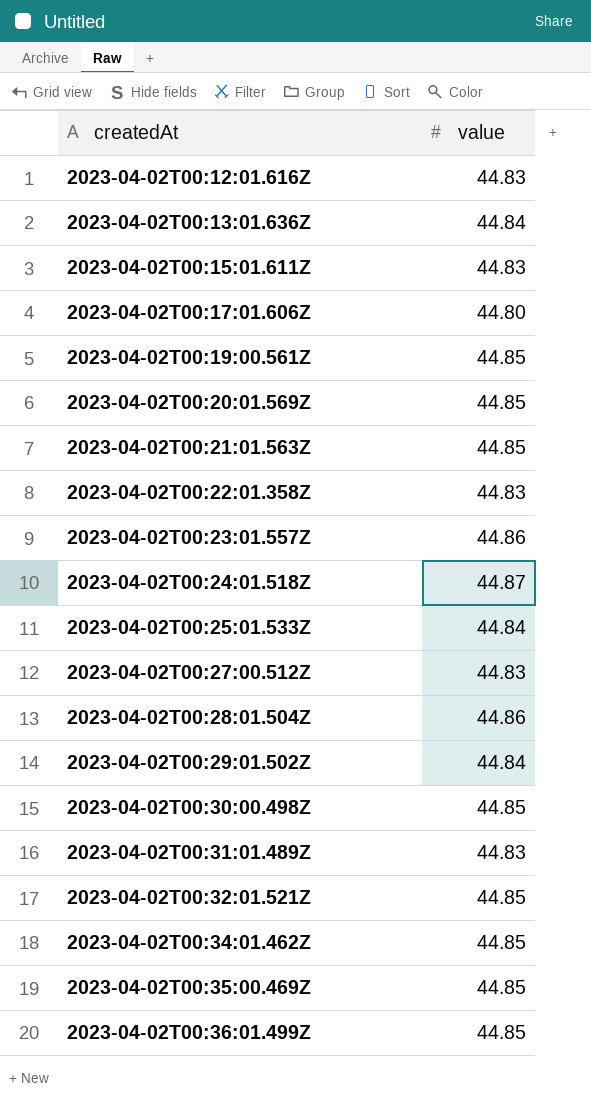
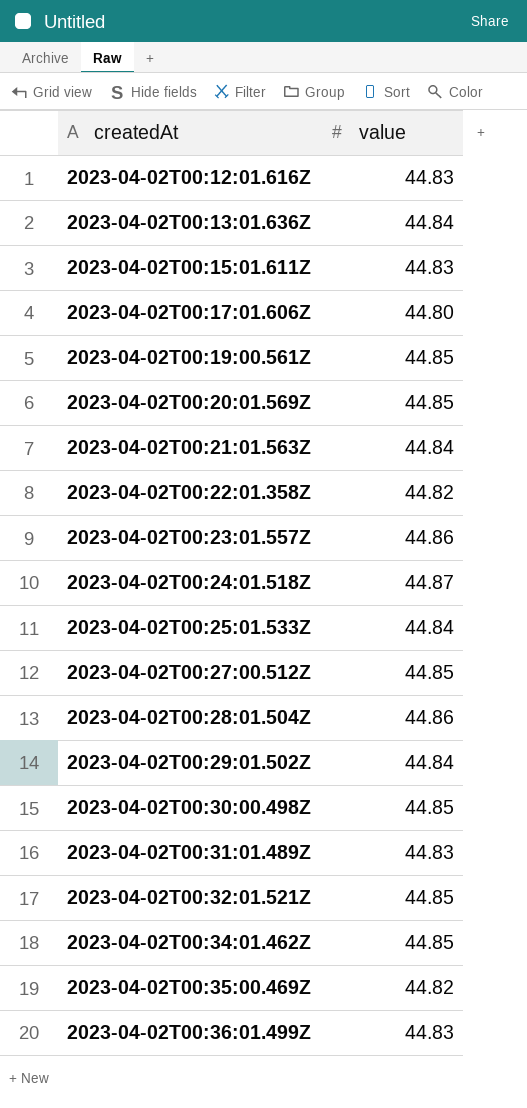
2023-04-02T00:21:01.563Z | value: 44.85 -> 44.84
2023-04-02T00:22:01.358Z | value: 44.83 -> 44.82
2023-04-02T00:27:00.512Z | value: 44.83 -> 44.85
2023-04-02T00:35:00.469Z | value: 44.85 -> 44.82
2023-04-02T00:36:01.499Z | value: 44.85 -> 44.83

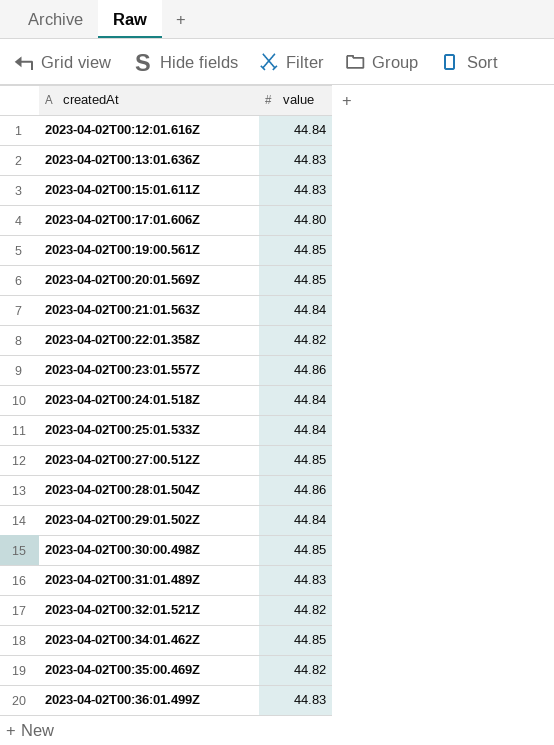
2023-04-02T00:12:01.616Z | value: 44.83 -> 44.84
2023-04-02T00:13:01.636Z | value: 44.84 -> 44.83
2023-04-02T00:24:01.518Z | value: 44.87 -> 44.84
2023-04-02T00:32:01.521Z | value: 44.85 -> 44.82

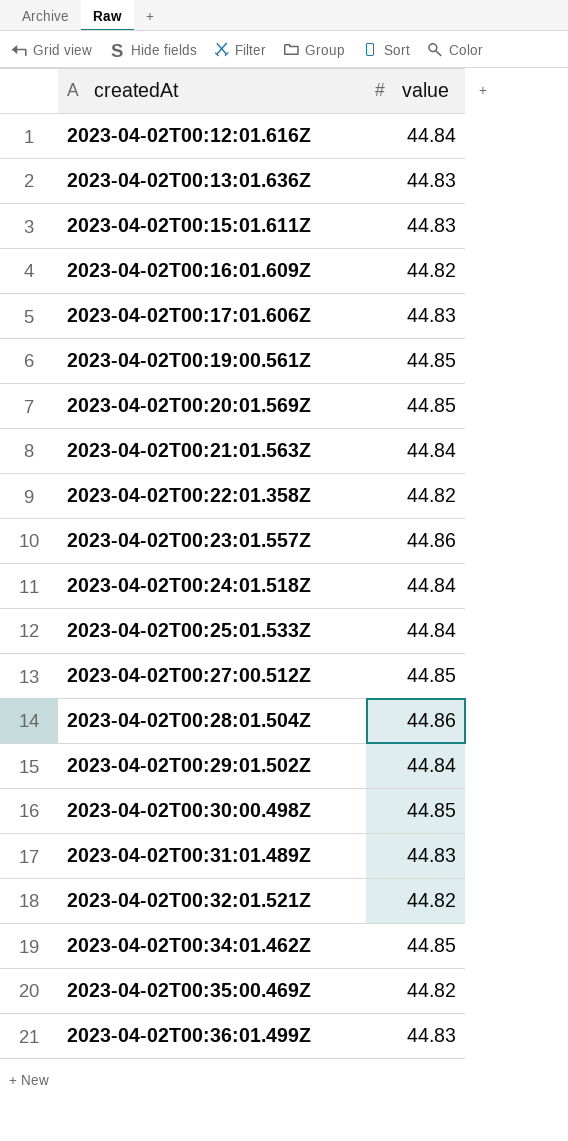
row 2023-04-02T00:16:01.609Z: none -> 44.82
2023-04-02T00:17:01.606Z | value: 44.80 -> 44.83

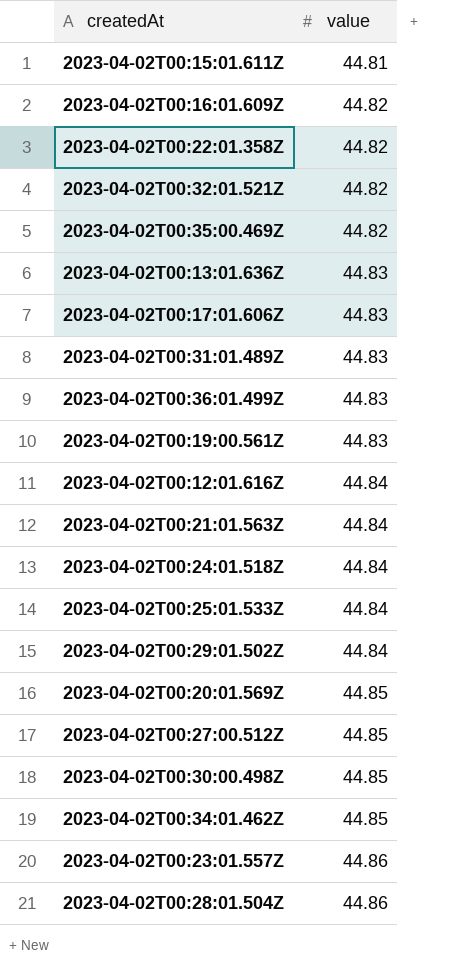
row order: createdAt ascending -> value ascending
2023-04-02T00:15:01.611Z | value: 44.83 -> 44.81
2023-04-02T00:19:00.561Z | value: 44.85 -> 44.83

